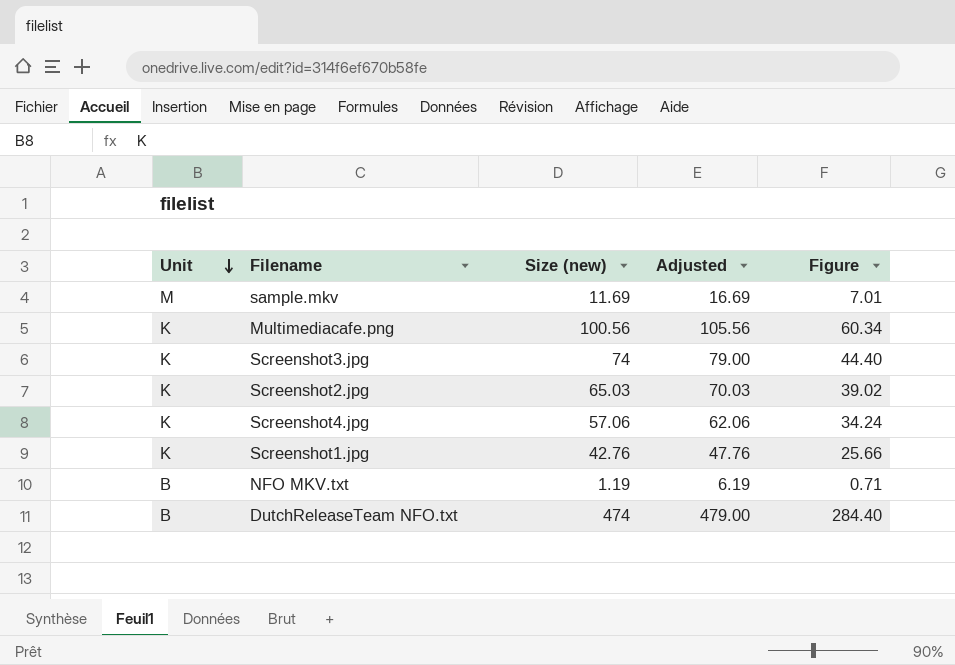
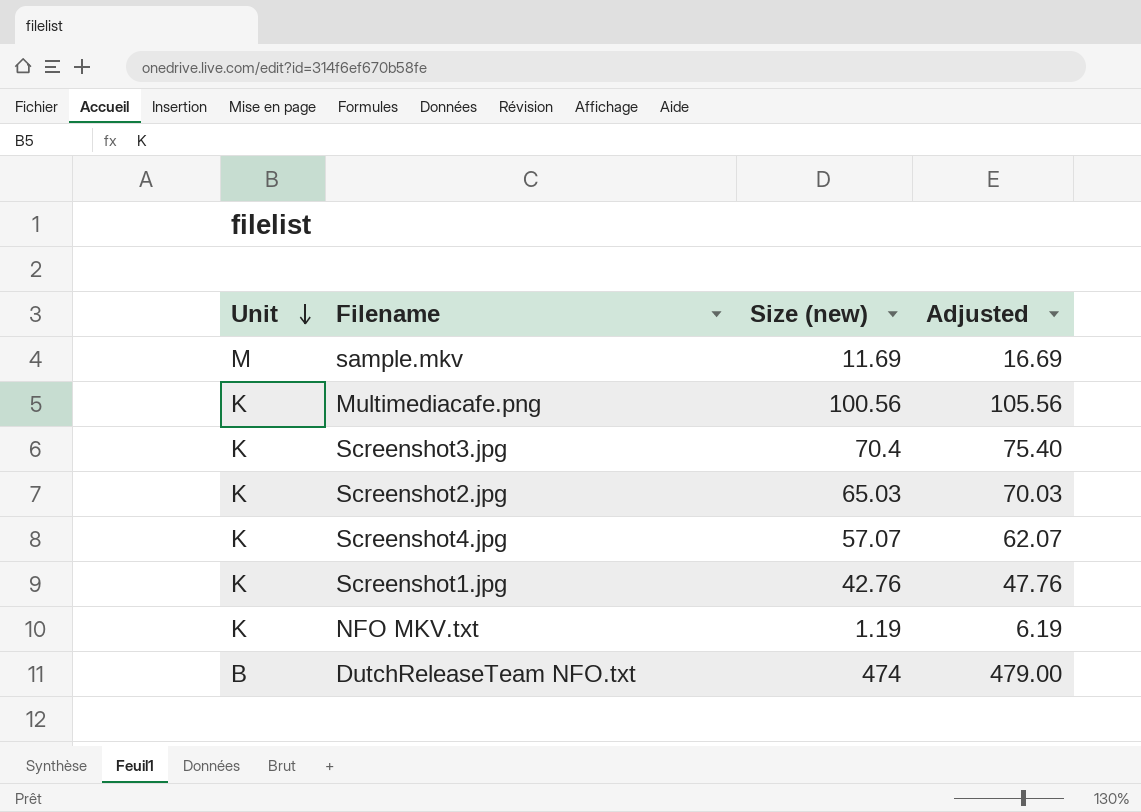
column Figure | formula: [Size (new)] * 0.6 -> none
Screenshot3.jpg | Size (new): 74 -> 70.4
Screenshot3.jpg | Adjusted: 79.00 -> 75.40
Screenshot4.jpg | Size (new): 57.06 -> 57.07
Screenshot4.jpg | Adjusted: 62.06 -> 62.07
NFO MKV.txt | Unit: B -> K

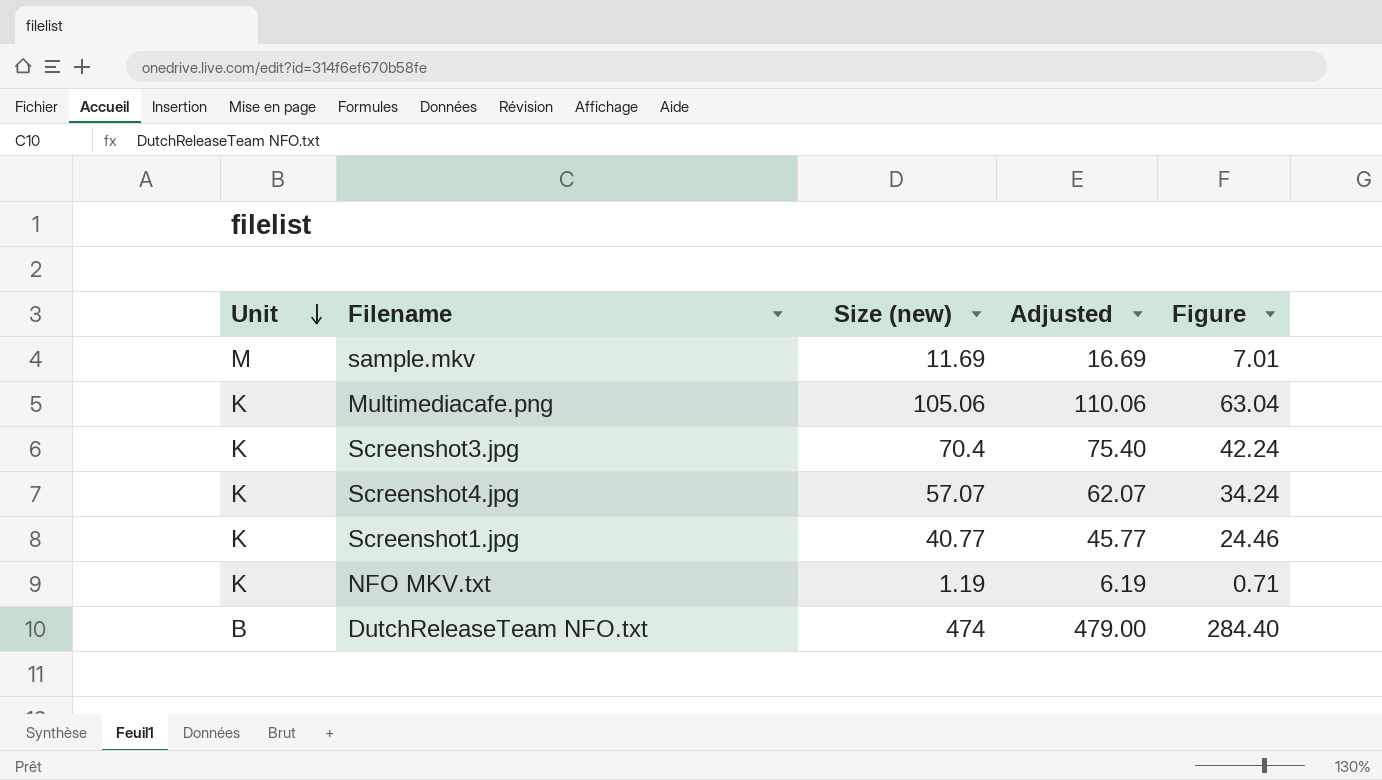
column Figure | formula: none -> [Size (new)] * 0.6
row Screenshot2.jpg: K | 65.03 | 70.03 -> none
Multimediacafe.png | Size (new): 100.56 -> 105.06
Multimediacafe.png | Adjusted: 105.56 -> 110.06
Screenshot1.jpg | Size (new): 42.76 -> 40.77
Screenshot1.jpg | Adjusted: 47.76 -> 45.77

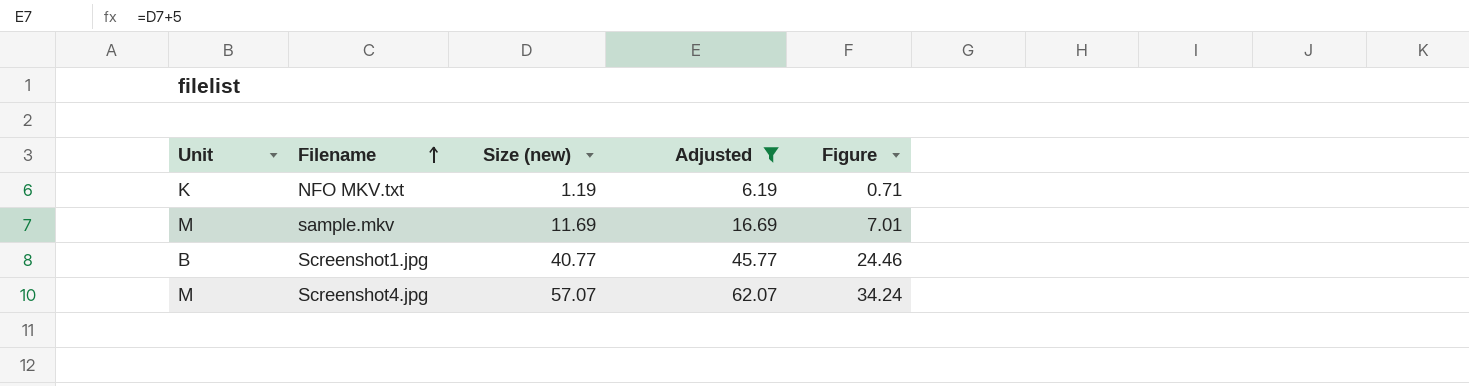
filter: none -> Adjusted <= 62.07
row order: Unit descending -> Filename ascending
Screenshot1.jpg | Unit: K -> B
Screenshot4.jpg | Unit: K -> M

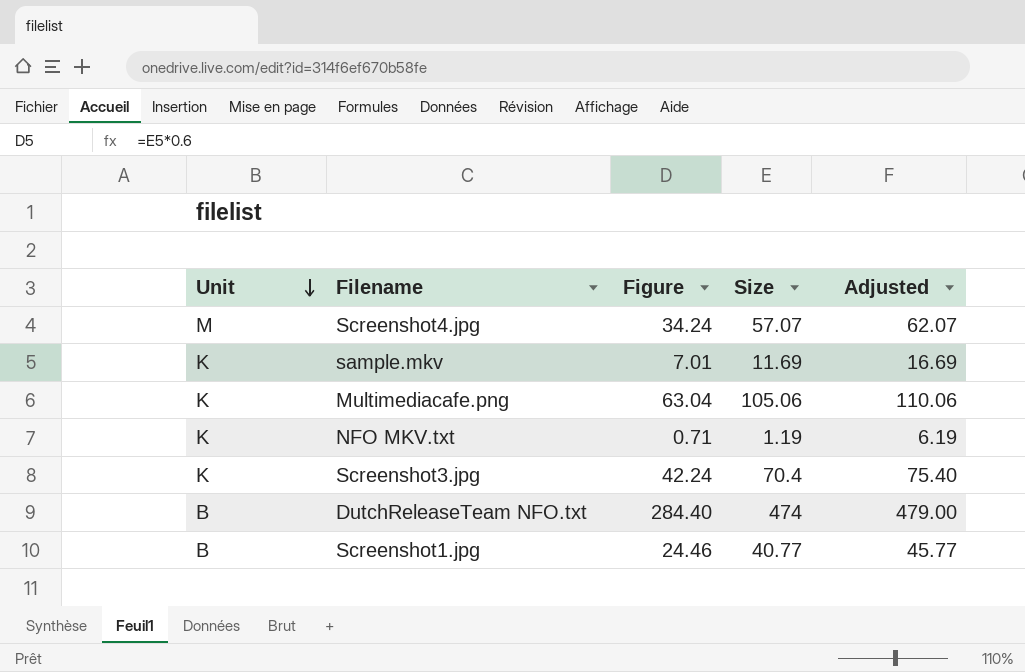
filter: Adjusted <= 62.07 -> none
row order: Filename ascending -> Unit descending
column Figure | position: 5 -> 3
column name: Size (new) -> Size
sample.mkv | Unit: M -> K

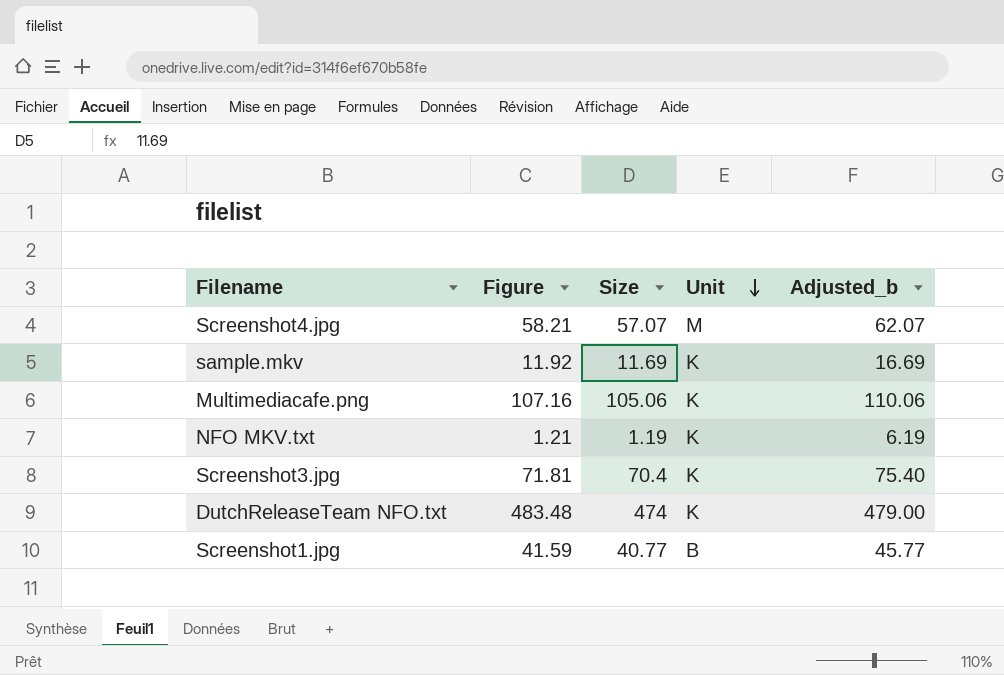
column Figure | formula: [Size] * 0.6 -> [Size] * 1.02
column Unit | position: 1 -> 4
column name: Adjusted -> Adjusted_b
DutchReleaseTeam NFO.txt | Unit: B -> K

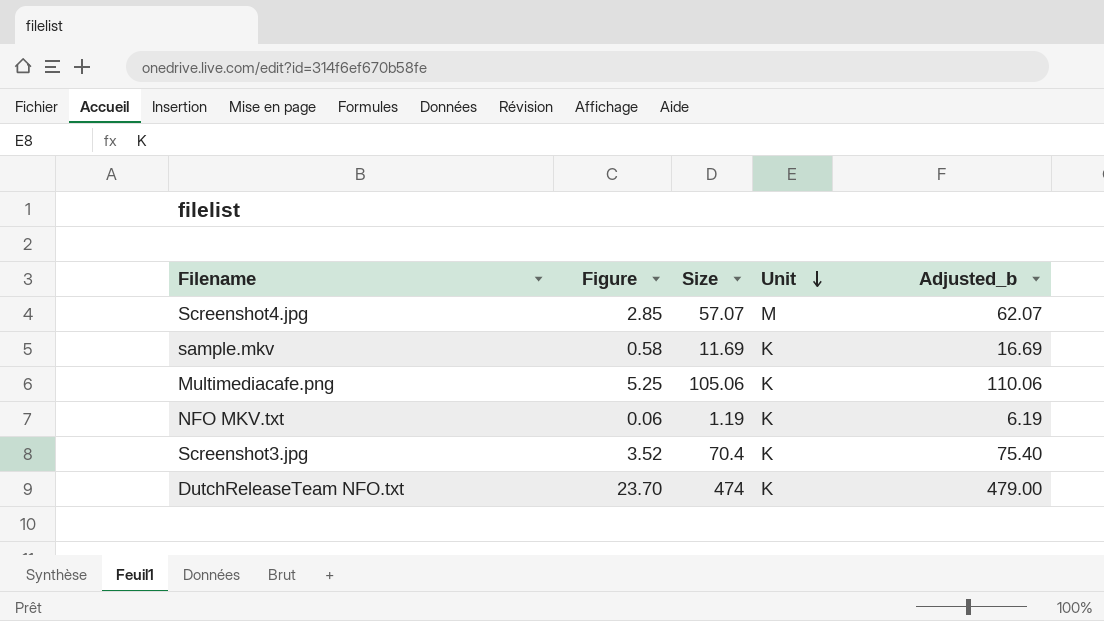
column Figure | formula: [Size] * 1.02 -> [Size] * 0.05
row Screenshot1.jpg: 41.59 | 40.77 | B | 45.77 -> none

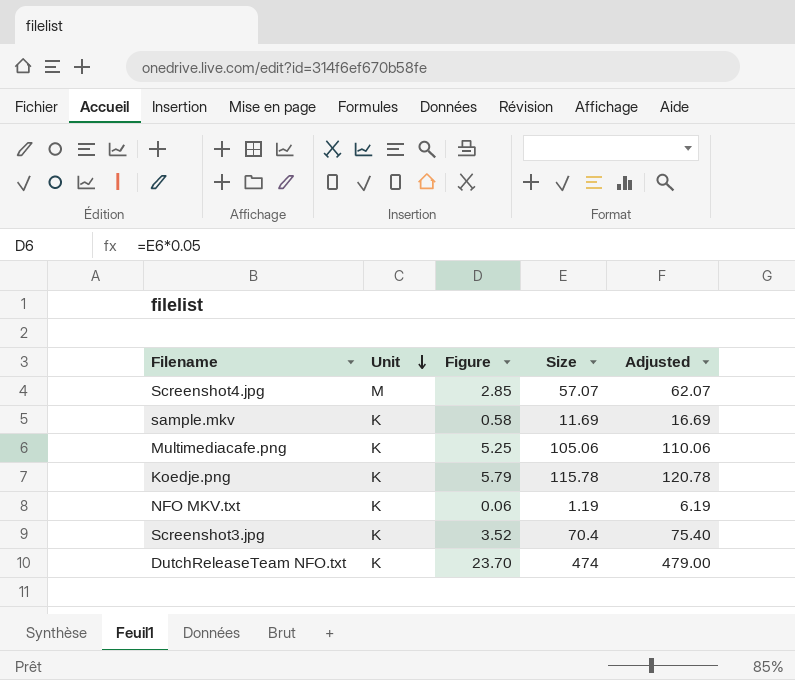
column Unit | position: 4 -> 2
column name: Adjusted_b -> Adjusted
row Koedje.png: none -> K | 5.79 | 115.78 | 120.78

